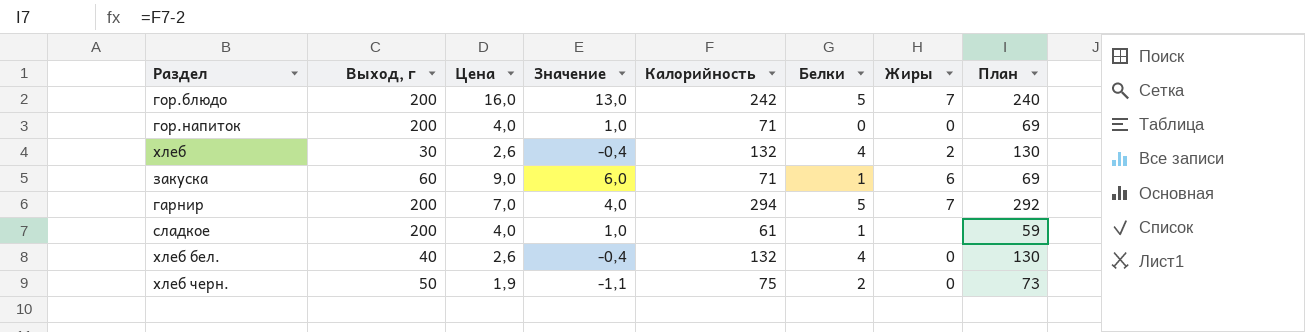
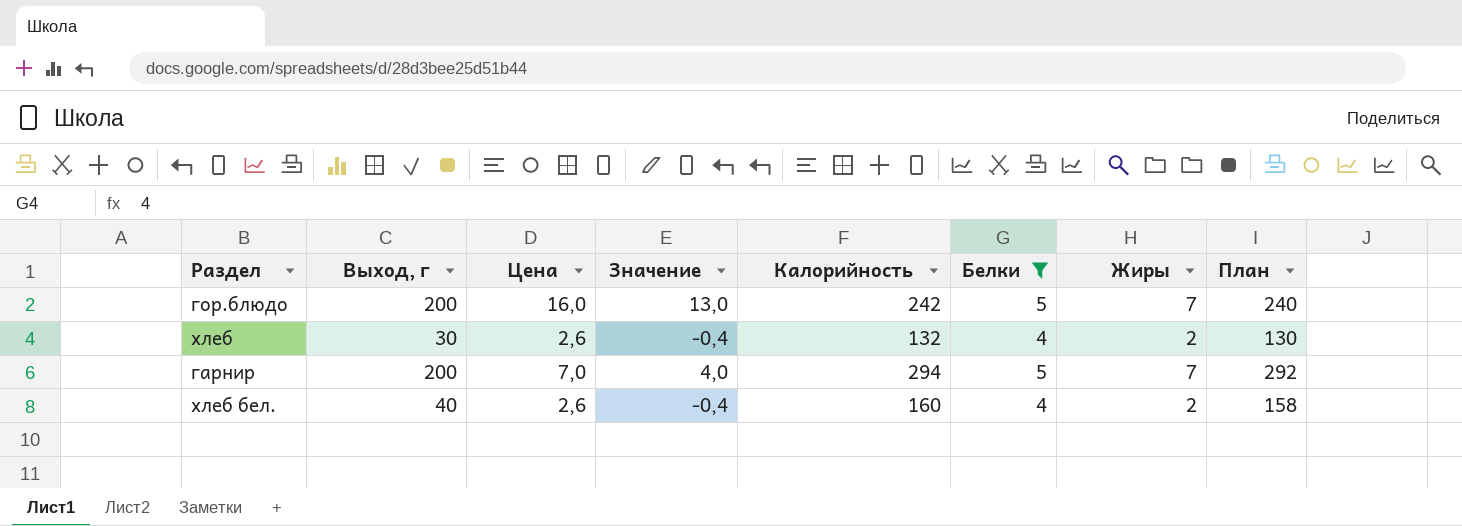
filter: none -> Белки >= 4
хлеб бел. | Калорийность: 132 -> 160
хлеб бел. | Жиры: 0 -> 2
хлеб бел. | План: 130 -> 158

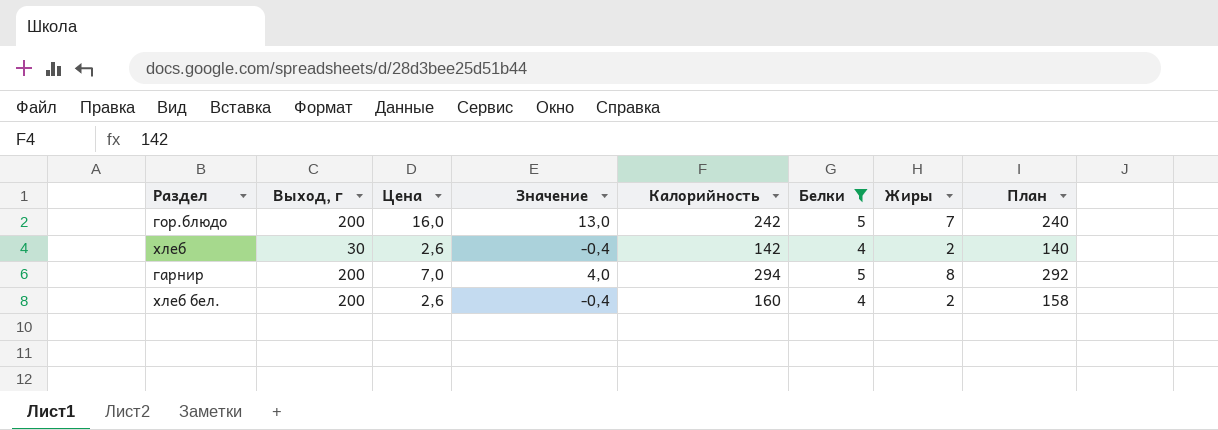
хлеб | Калорийность: 132 -> 142
хлеб | План: 130 -> 140
гарнир | Жиры: 7 -> 8
хлеб бел. | Выход, г: 40 -> 200

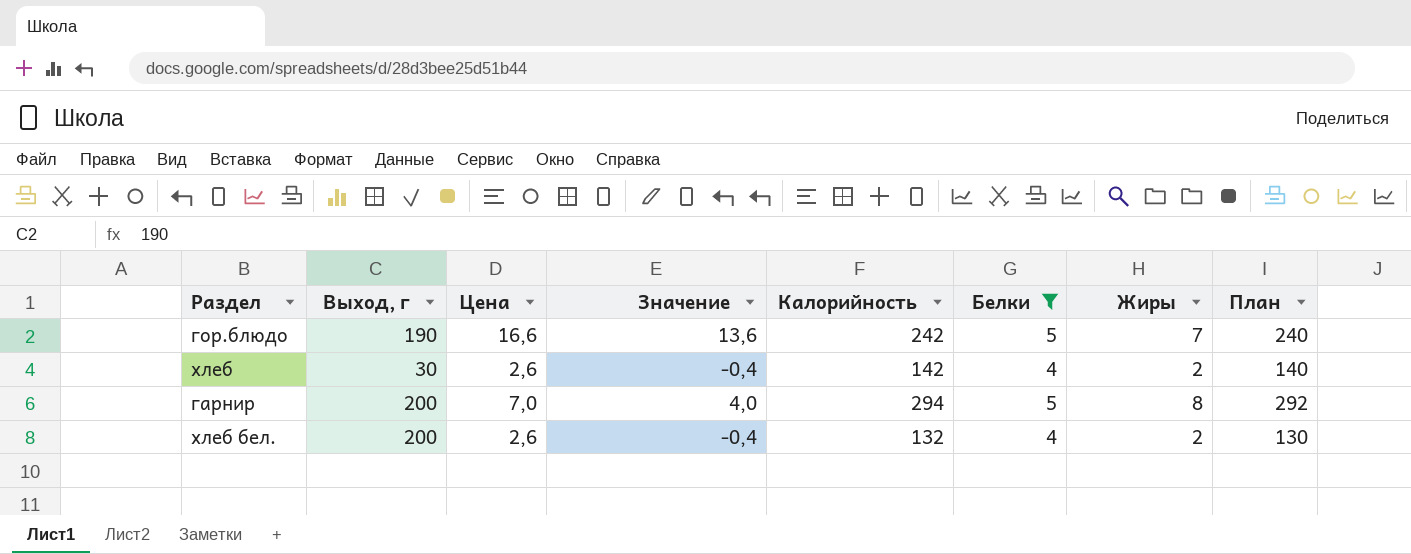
гор.блюдо | Выход, г: 200 -> 190
гор.блюдо | Цена: 16,0 -> 16,6
гор.блюдо | Значение: 13,0 -> 13,6
хлеб бел. | Калорийность: 160 -> 132
хлеб бел. | План: 158 -> 130

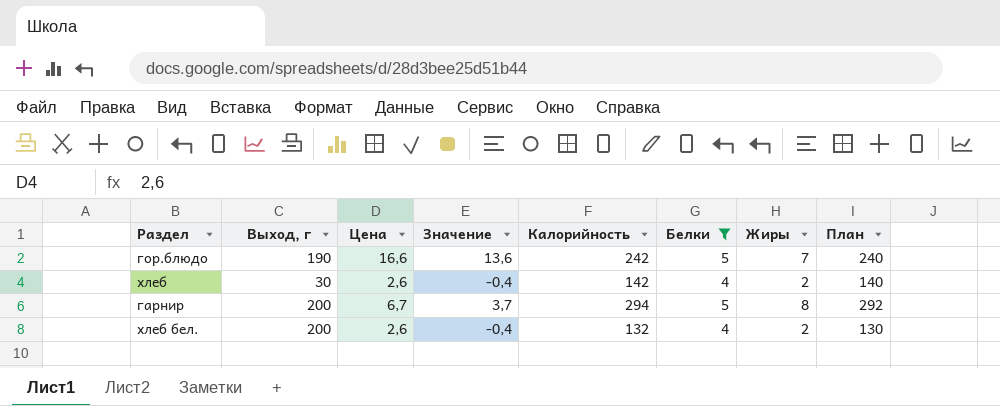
гарнир | Цена: 7,0 -> 6,7
гарнир | Значение: 4,0 -> 3,7

